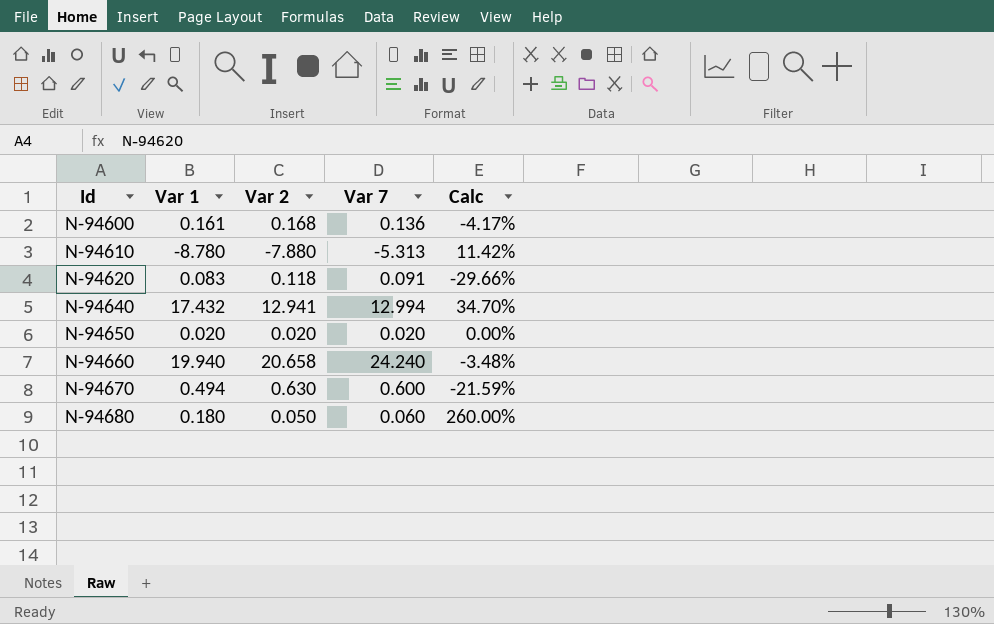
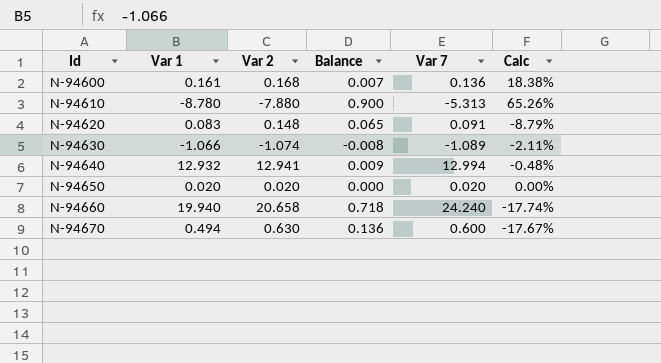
column Balance | formula: none -> [Var 2] - [Var 1]
column Calc | formula: ([Var 1] - [Var 2]) / [Var 2] -> ([Var 1] - [Var 7]) / [Var 7]
row N-94680: 0.180 | 0.050 | 0.060 | 260.00% -> none
N-94620 | Var 2: 0.118 -> 0.148
row N-94630: none -> -1.066 | -1.074 | -0.008 | -1.089 | -2.11%
N-94640 | Var 1: 17.432 -> 12.932

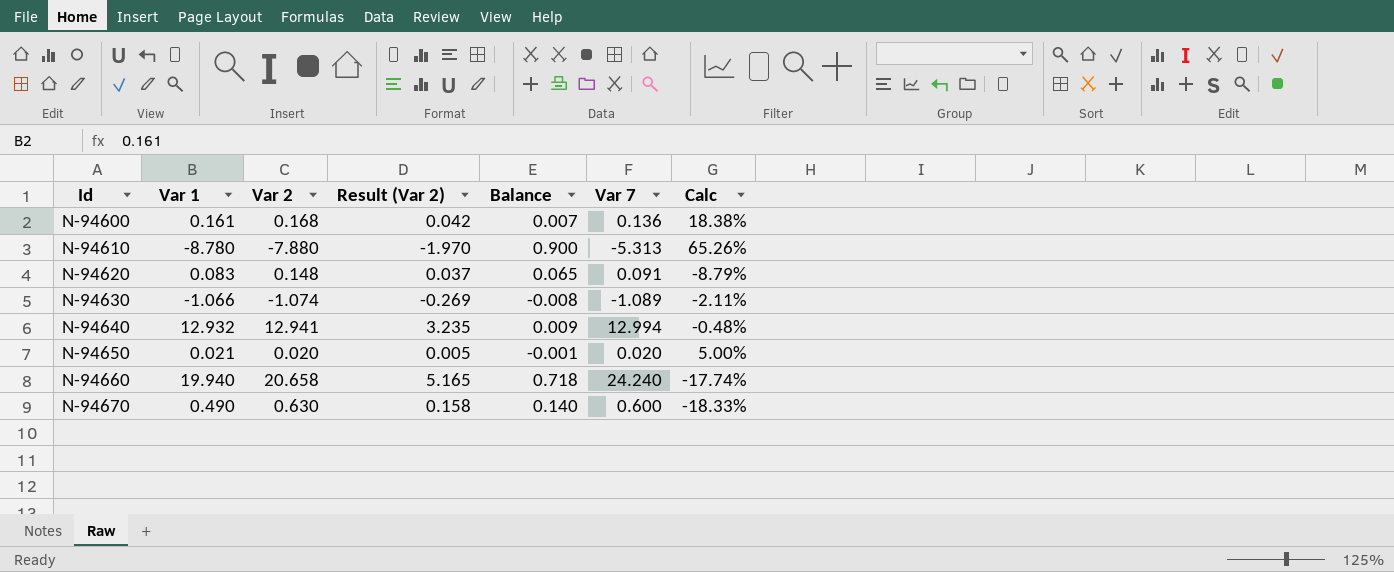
column Result (Var 2) | formula: none -> [Var 2] * 0.25
N-94650 | Var 1: 0.020 -> 0.021
N-94650 | Balance: 0.000 -> -0.001
N-94650 | Calc: 0.00% -> 5.00%
N-94670 | Var 1: 0.494 -> 0.490
N-94670 | Balance: 0.136 -> 0.140
N-94670 | Calc: -17.67% -> -18.33%

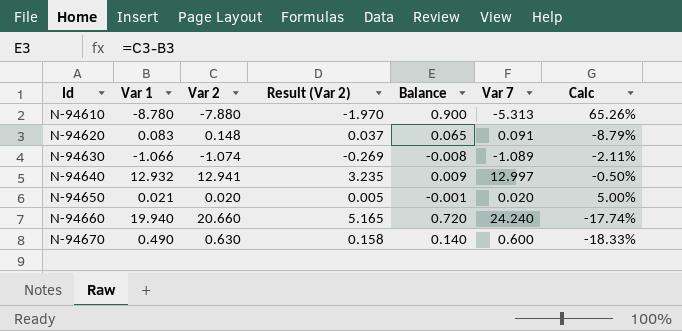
row N-94600: 0.161 | 0.168 | 0.042 | 0.007 | 0.136 | 18.38% -> none
N-94640 | Var 7: 12.994 -> 12.997
N-94640 | Calc: -0.48% -> -0.50%
N-94660 | Var 2: 20.658 -> 20.660
N-94660 | Balance: 0.718 -> 0.720

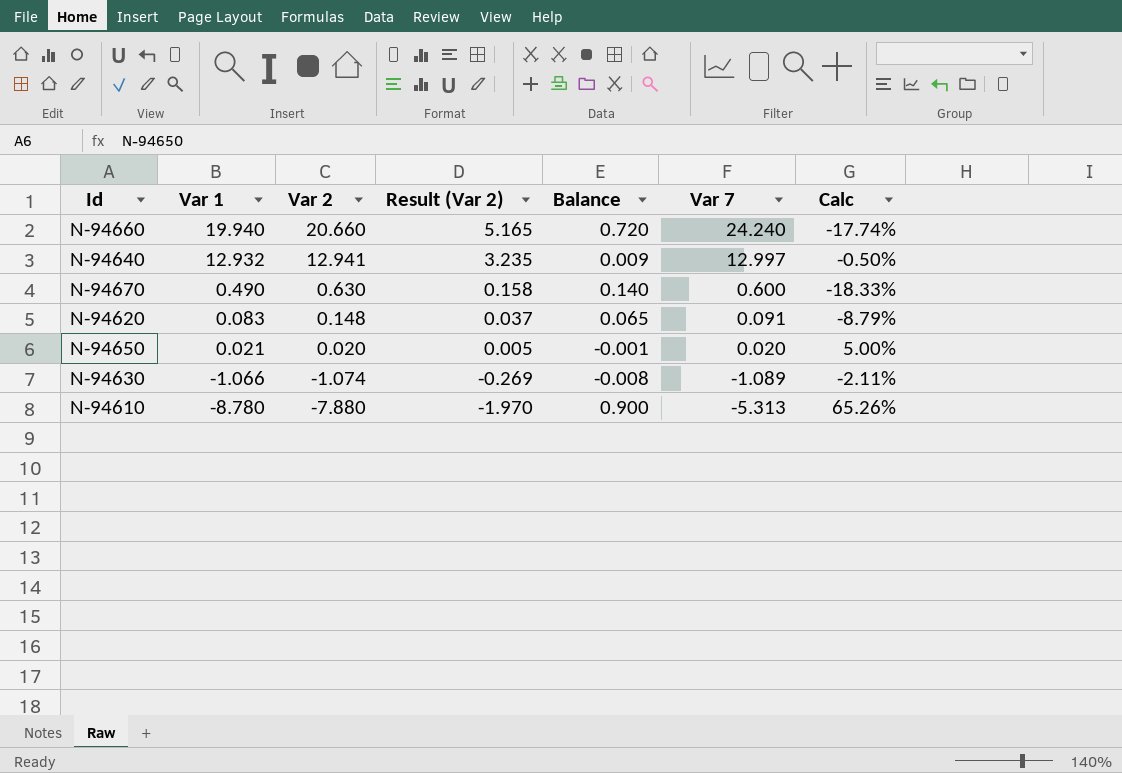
row order: Id ascending -> Var 1 descending

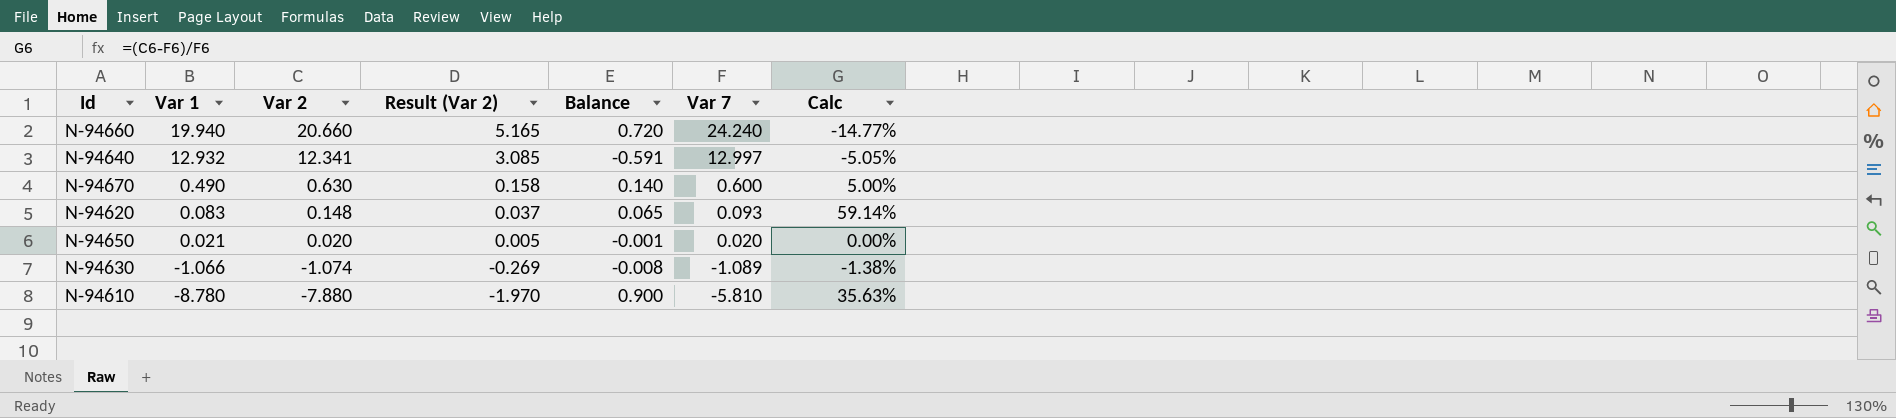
column Calc | formula: ([Var 1] - [Var 7]) / [Var 7] -> ([Var 2] - [Var 7]) / [Var 7]
N-94640 | Var 2: 12.941 -> 12.341
N-94640 | Result (Var 2): 3.235 -> 3.085
N-94640 | Balance: 0.009 -> -0.591
N-94620 | Var 7: 0.091 -> 0.093
N-94610 | Var 7: -5.313 -> -5.810

